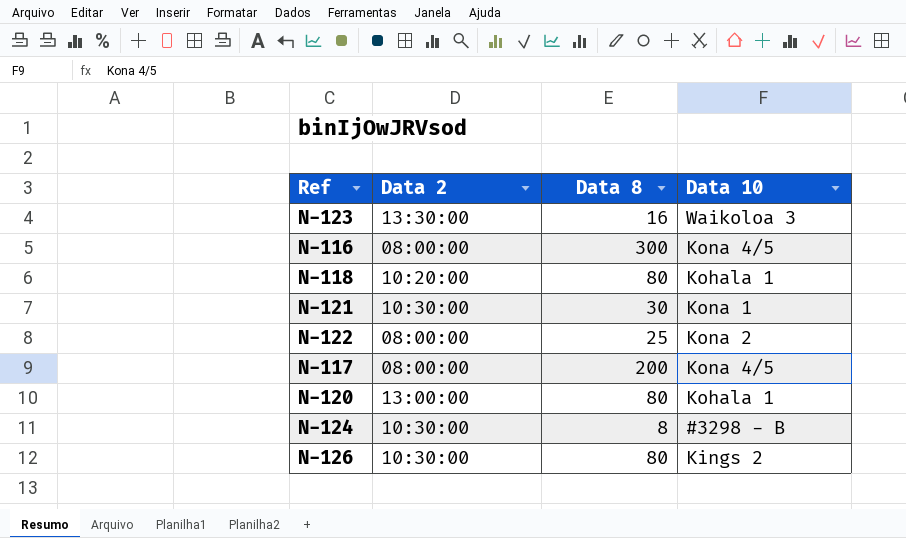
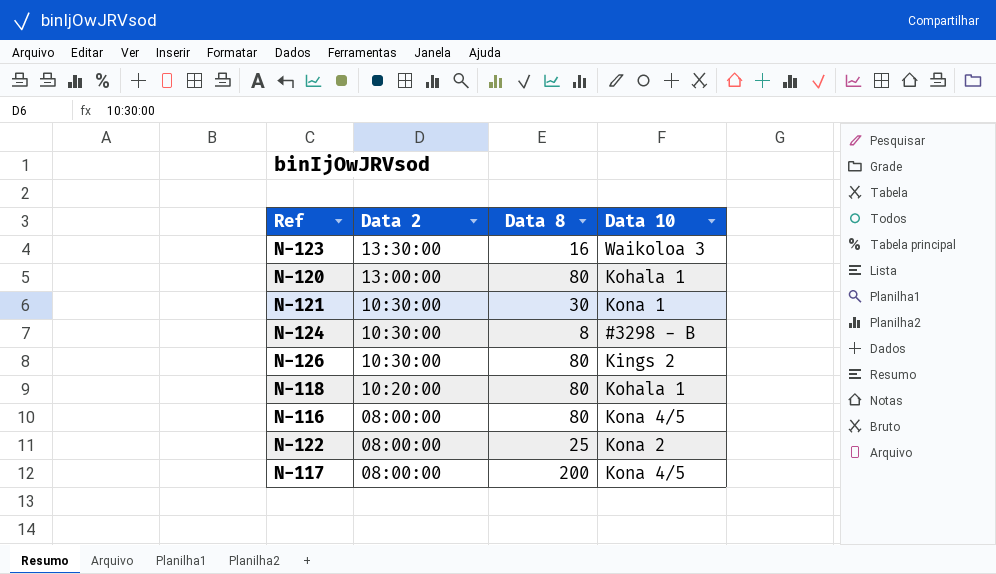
row order: none -> Data 2 descending
N-116 | Data 8: 300 -> 80

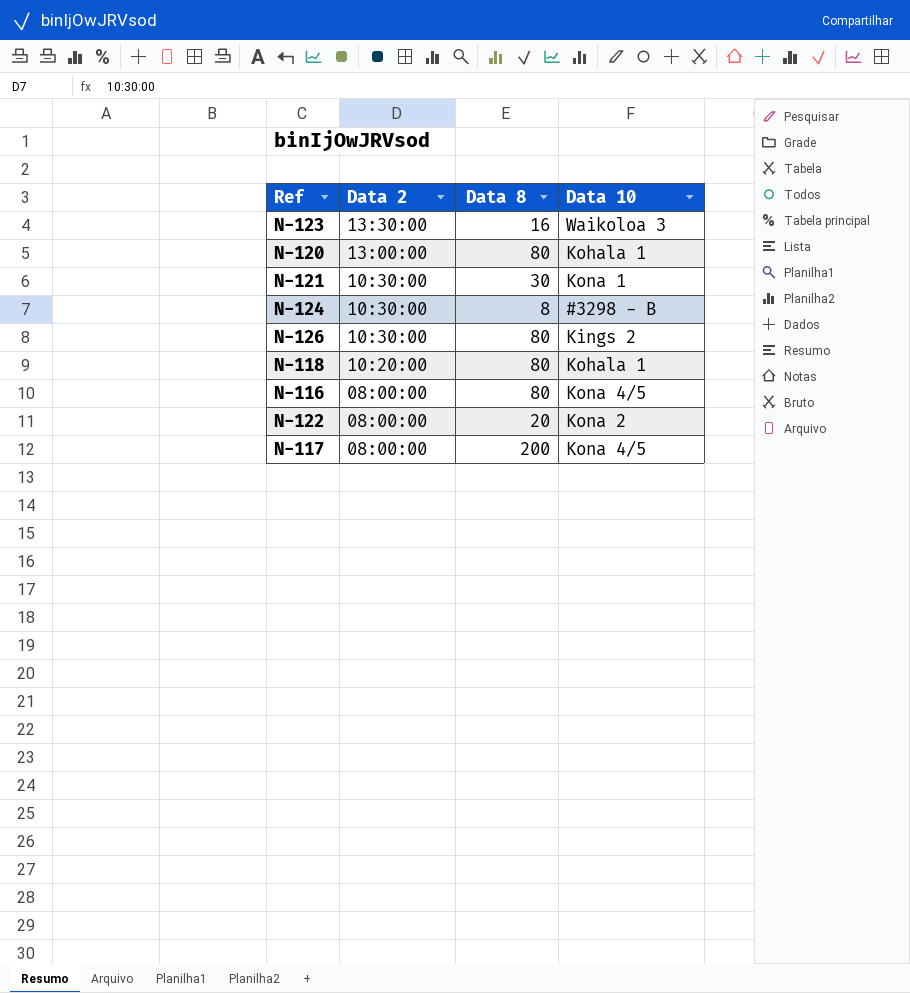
N-122 | Data 8: 25 -> 20

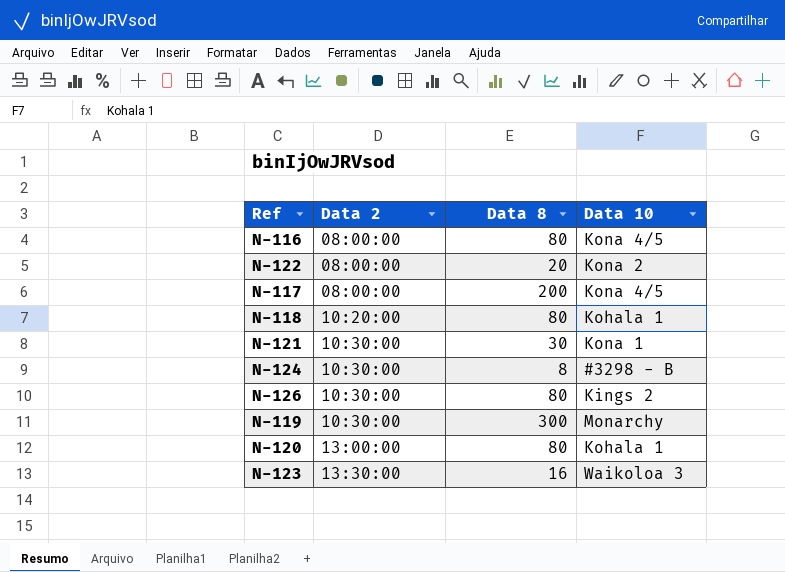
row order: Data 2 descending -> Data 2 ascending
row N-119: none -> 10:30:00 | 300 | Monarchy

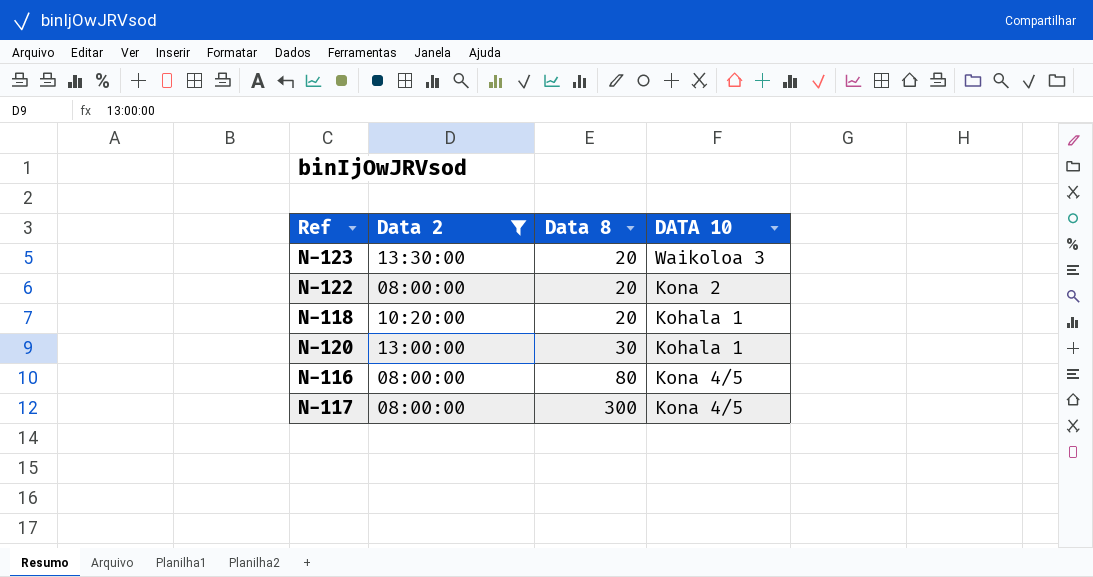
filter: none -> Data 2 != 10:30:00
row order: Data 2 ascending -> Data 8 ascending
column name: Data 10 -> DATA 10
N-123 | Data 8: 16 -> 20
N-118 | Data 8: 80 -> 20
N-120 | Data 8: 80 -> 30
N-117 | Data 8: 200 -> 300

